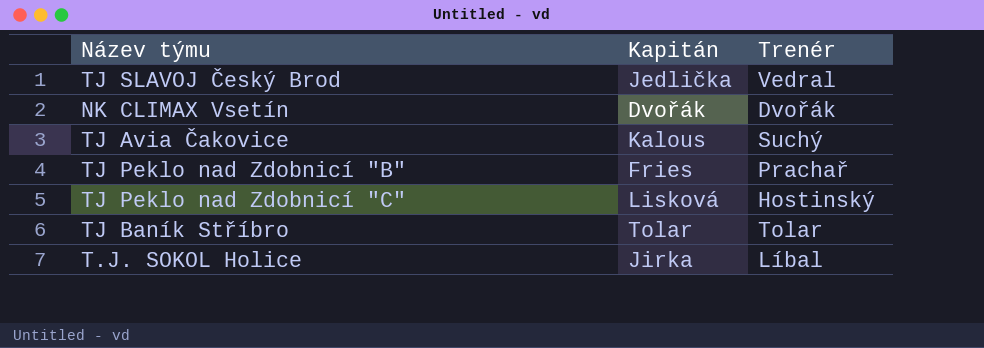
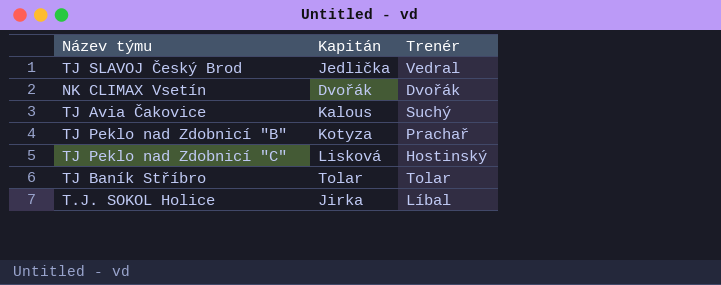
TJ Peklo nad Zdobnicí "B" | Kapitán: Fries -> Kotyza

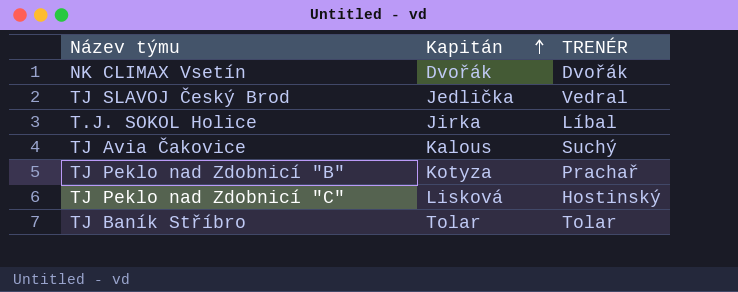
row order: none -> Kapitán ascending
column name: Trenér -> TRENÉR

